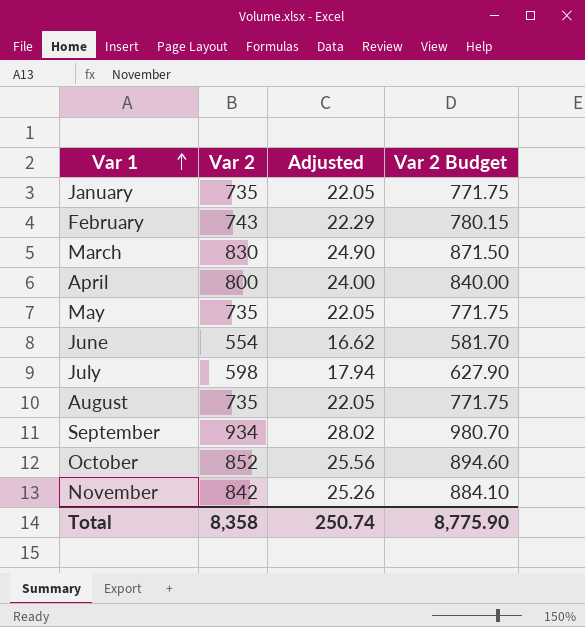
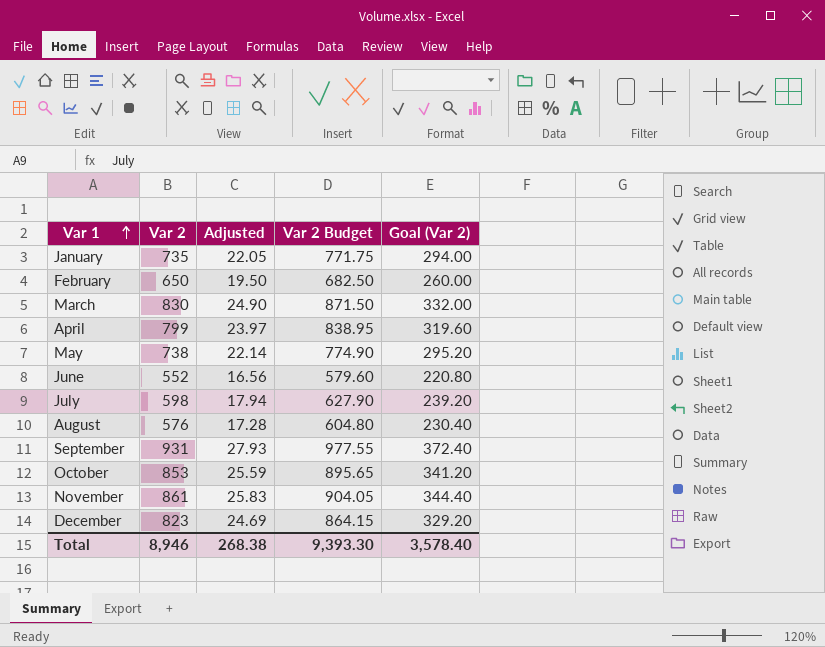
column Goal (Var 2) | formula: none -> [Var 2] * 0.4
February | Var 2: 743 -> 650
February | Adjusted: 22.29 -> 19.50
February | Var 2 Budget: 780.15 -> 682.50
April | Var 2: 800 -> 799
April | Adjusted: 24.00 -> 23.97
April | Var 2 Budget: 840.00 -> 838.95
May | Var 2: 735 -> 738
May | Adjusted: 22.05 -> 22.14
May | Var 2 Budget: 771.75 -> 774.90
June | Var 2: 554 -> 552
June | Adjusted: 16.62 -> 16.56
June | Var 2 Budget: 581.70 -> 579.60
August | Var 2: 735 -> 576
August | Adjusted: 22.05 -> 17.28
August | Var 2 Budget: 771.75 -> 604.80
September | Var 2: 934 -> 931
September | Adjusted: 28.02 -> 27.93
September | Var 2 Budget: 980.70 -> 977.55
October | Var 2: 852 -> 853
October | Adjusted: 25.56 -> 25.59
October | Var 2 Budget: 894.60 -> 895.65
November | Var 2: 842 -> 861
November | Adjusted: 25.26 -> 25.83
November | Var 2 Budget: 884.10 -> 904.05
row December: none -> 823 | 24.69 | 864.15 | 329.20
Total | Var 2: 8,358 -> 8,946
Total | Adjusted: 250.74 -> 268.38
Total | Var 2 Budget: 8,775.90 -> 9,393.30

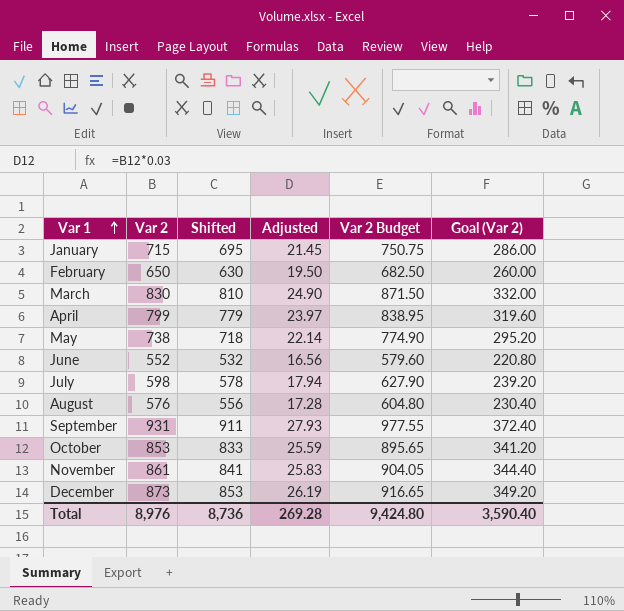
column Shifted | formula: none -> [Var 2] - 20
January | Var 2: 735 -> 715
January | Adjusted: 22.05 -> 21.45
January | Var 2 Budget: 771.75 -> 750.75
January | Goal (Var 2): 294.00 -> 286.00
December | Var 2: 823 -> 873
December | Adjusted: 24.69 -> 26.19
December | Var 2 Budget: 864.15 -> 916.65
December | Goal (Var 2): 329.20 -> 349.20
Total | Var 2: 8,946 -> 8,976
Total | Adjusted: 268.38 -> 269.28
Total | Var 2 Budget: 9,393.30 -> 9,424.80
Total | Goal (Var 2): 3,578.40 -> 3,590.40

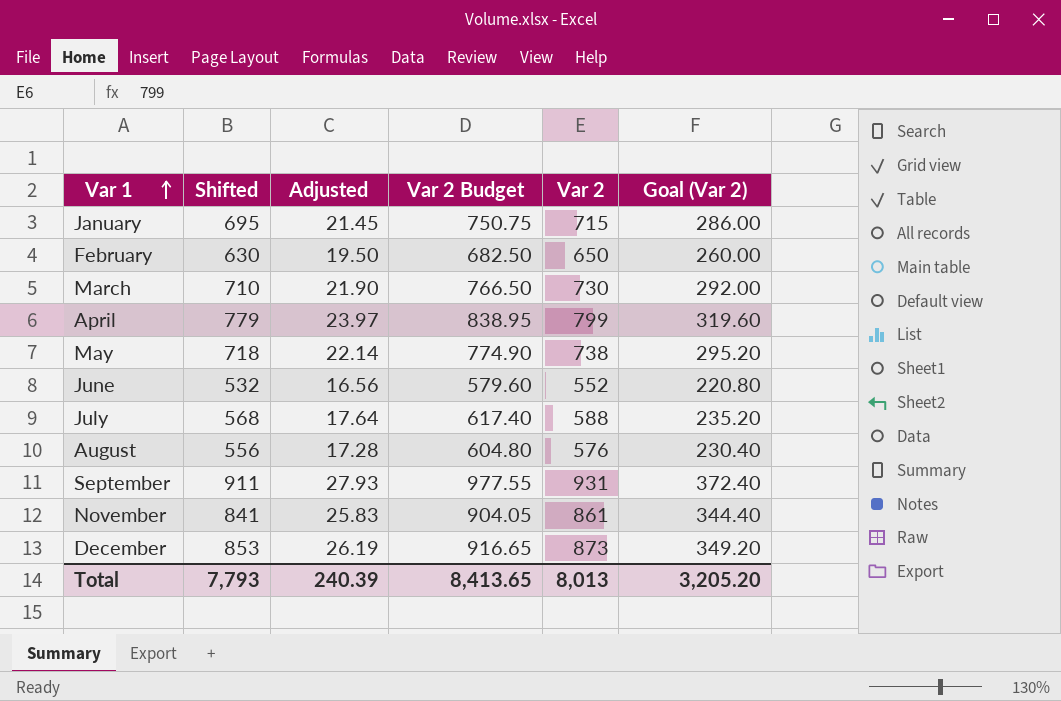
column Var 2 | position: 2 -> 5
row October: 853 | 833 | 25.59 | 895.65 | 341.20 -> none
March | Shifted: 810 -> 710
March | Adjusted: 24.90 -> 21.90
March | Var 2 Budget: 871.50 -> 766.50
March | Var 2: 830 -> 730
March | Goal (Var 2): 332.00 -> 292.00
July | Shifted: 578 -> 568
July | Adjusted: 17.94 -> 17.64
July | Var 2 Budget: 627.90 -> 617.40
July | Var 2: 598 -> 588
July | Goal (Var 2): 239.20 -> 235.20
Total | Shifted: 8,736 -> 7,793
Total | Adjusted: 269.28 -> 240.39
Total | Var 2 Budget: 9,424.80 -> 8,413.65
Total | Var 2: 8,976 -> 8,013
Total | Goal (Var 2): 3,590.40 -> 3,205.20

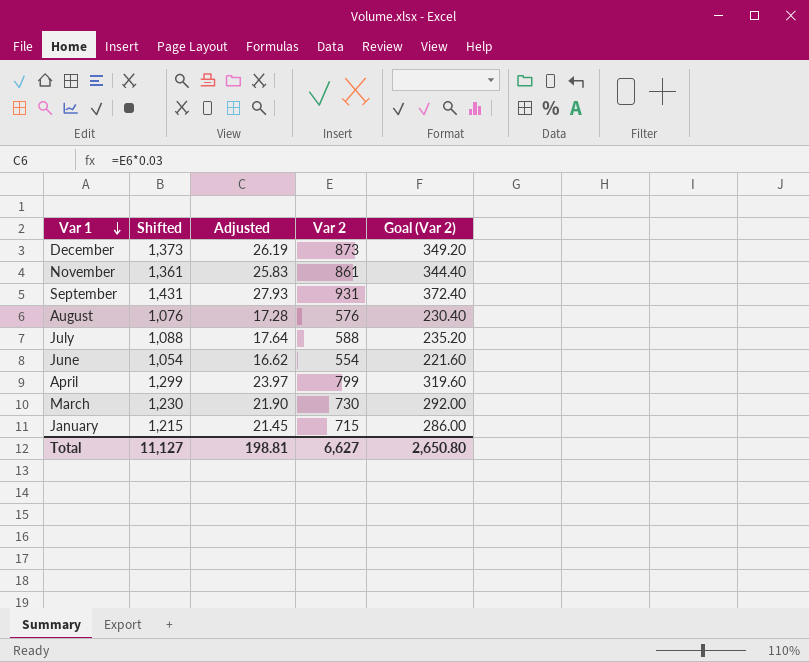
row order: Var 1 ascending -> Var 1 descending
column Var 2 Budget | formula: [Var 2] * 1.05 -> none
column Shifted | formula: [Var 2] - 20 -> [Var 2] + 500
row February: 630 | 19.50 | 682.50 | 650 | 260.00 -> none
row May: 718 | 22.14 | 774.90 | 738 | 295.20 -> none
June | Adjusted: 16.56 -> 16.62
June | Var 2: 552 -> 554
June | Goal (Var 2): 220.80 -> 221.60
Total | Shifted: 7,793 -> 11,127
Total | Adjusted: 240.39 -> 198.81
Total | Var 2: 8,013 -> 6,627
Total | Goal (Var 2): 3,205.20 -> 2,650.80

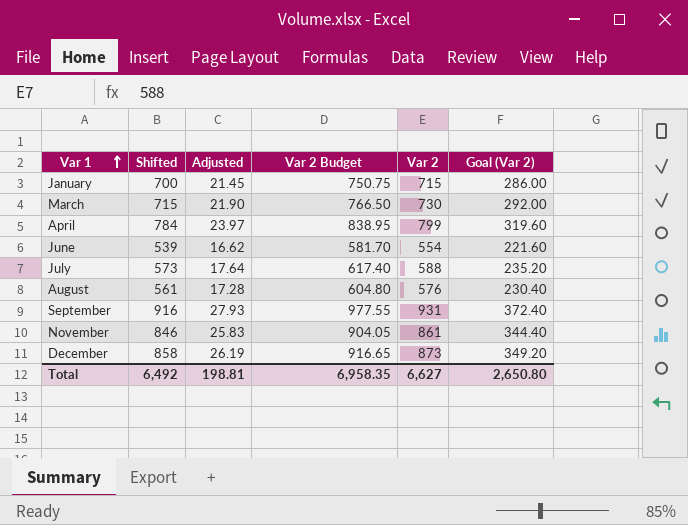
row order: Var 1 descending -> Var 1 ascending
column Shifted | formula: [Var 2] + 500 -> [Var 2] - 15
column Var 2 Budget | formula: none -> [Var 2] * 1.05
Total | Shifted: 11,127 -> 6,492

